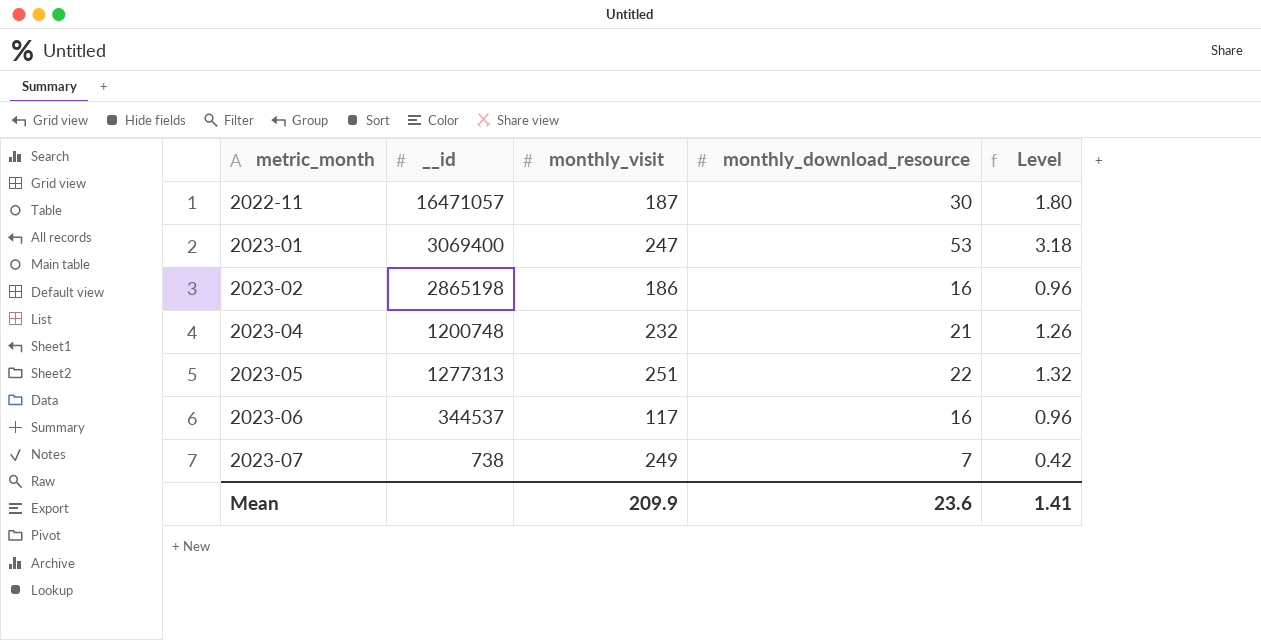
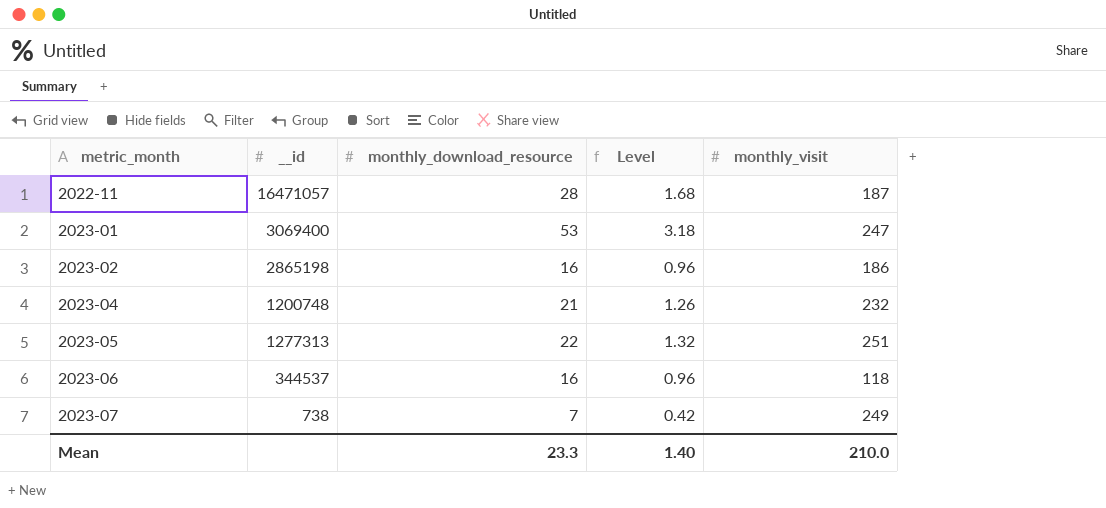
column monthly_visit | position: 3 -> 5
2022-11 | monthly_download_resource: 30 -> 28
2022-11 | Level: 1.80 -> 1.68
2023-06 | monthly_visit: 117 -> 118
Mean | monthly_download_resource: 23.6 -> 23.3
Mean | Level: 1.41 -> 1.40
Mean | monthly_visit: 209.9 -> 210.0

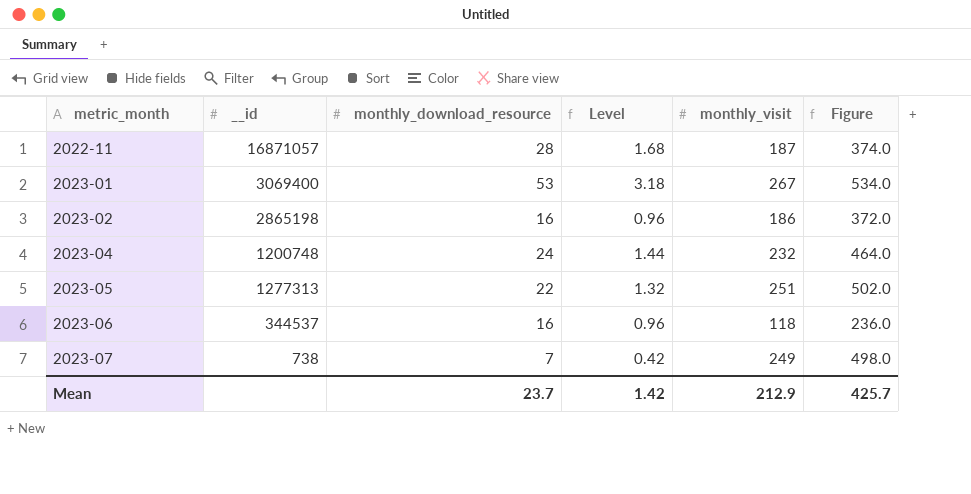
column Figure | formula: none -> [monthly_visit] * 2
2022-11 | __id: 16471057 -> 16871057
2023-01 | monthly_visit: 247 -> 267
2023-04 | monthly_download_resource: 21 -> 24
2023-04 | Level: 1.26 -> 1.44
Mean | monthly_download_resource: 23.3 -> 23.7
Mean | Level: 1.40 -> 1.42
Mean | monthly_visit: 210.0 -> 212.9

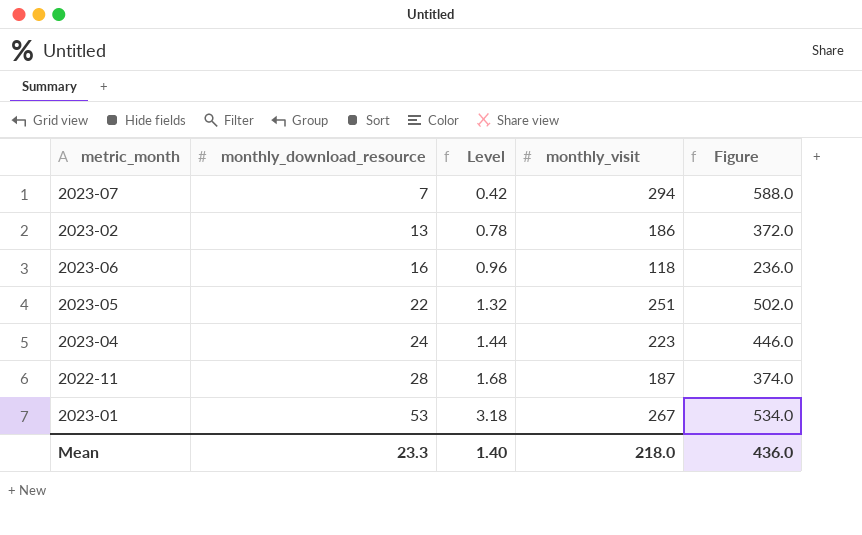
row order: metric_month ascending -> monthly_download_resource ascending
column __id | position: 2 -> none
2023-07 | monthly_visit: 249 -> 294
2023-07 | Figure: 498.0 -> 588.0
2023-02 | monthly_download_resource: 16 -> 13
2023-02 | Level: 0.96 -> 0.78
2023-04 | monthly_visit: 232 -> 223
2023-04 | Figure: 464.0 -> 446.0
Mean | monthly_download_resource: 23.7 -> 23.3
Mean | Level: 1.42 -> 1.40
Mean | monthly_visit: 212.9 -> 218.0
Mean | Figure: 425.7 -> 436.0

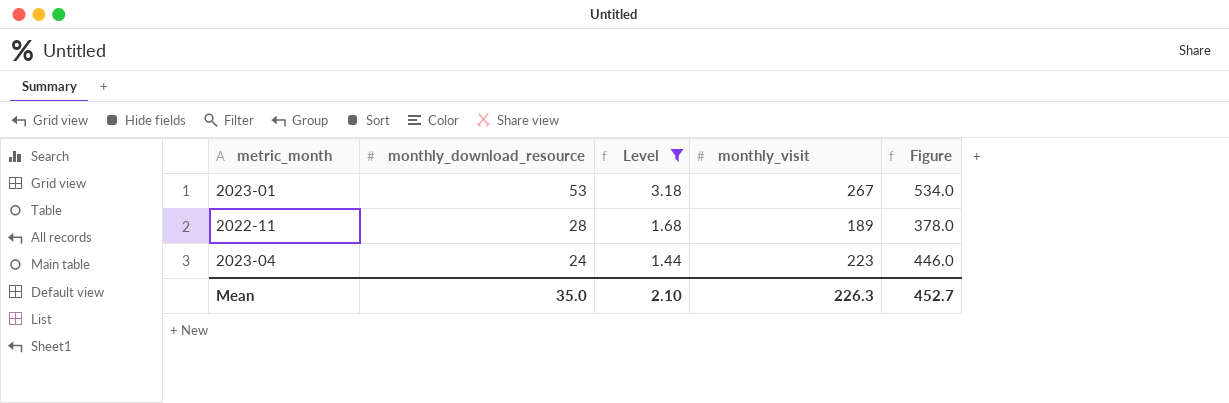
filter: none -> Level >= 1.44
row order: monthly_download_resource ascending -> monthly_download_resource descending
2022-11 | monthly_visit: 187 -> 189
2022-11 | Figure: 374.0 -> 378.0
Mean | monthly_download_resource: 23.3 -> 35.0
Mean | Level: 1.40 -> 2.10
Mean | monthly_visit: 218.0 -> 226.3
Mean | Figure: 436.0 -> 452.7

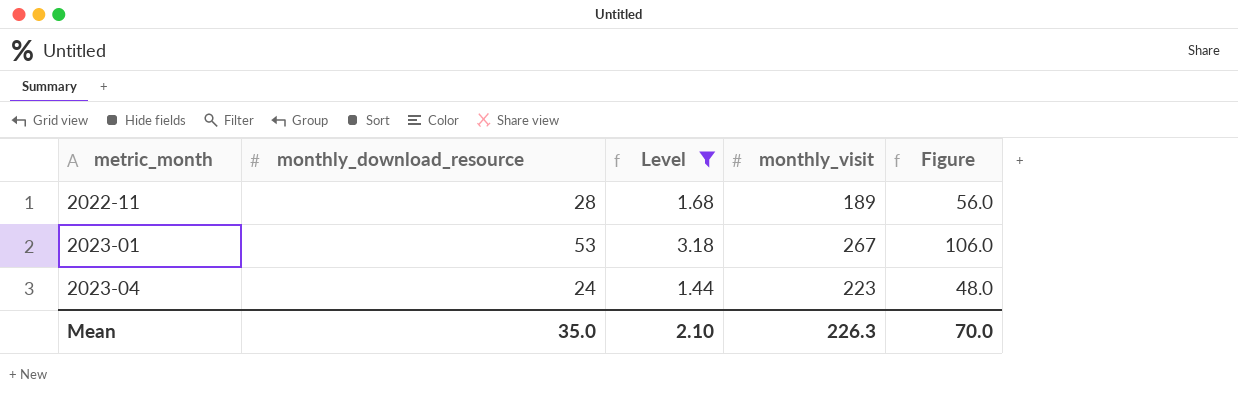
row order: monthly_download_resource descending -> metric_month ascending
column Figure | formula: [monthly_visit] * 2 -> [monthly_download_resource] * 2
Mean | Figure: 452.7 -> 70.0

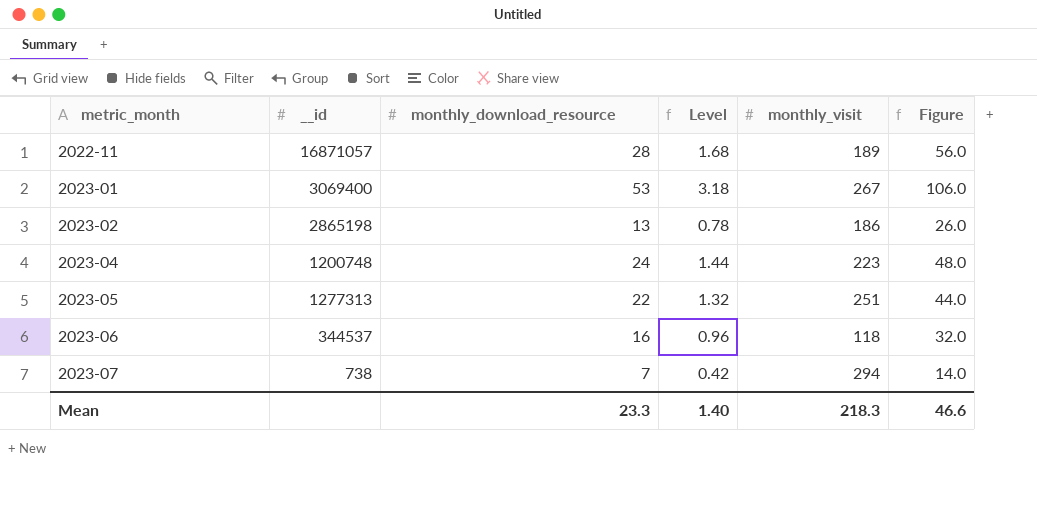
filter: Level >= 1.44 -> none
column __id | position: none -> 2
Mean | monthly_download_resource: 35.0 -> 23.3
Mean | Level: 2.10 -> 1.40
Mean | monthly_visit: 226.3 -> 218.3
Mean | Figure: 70.0 -> 46.6

